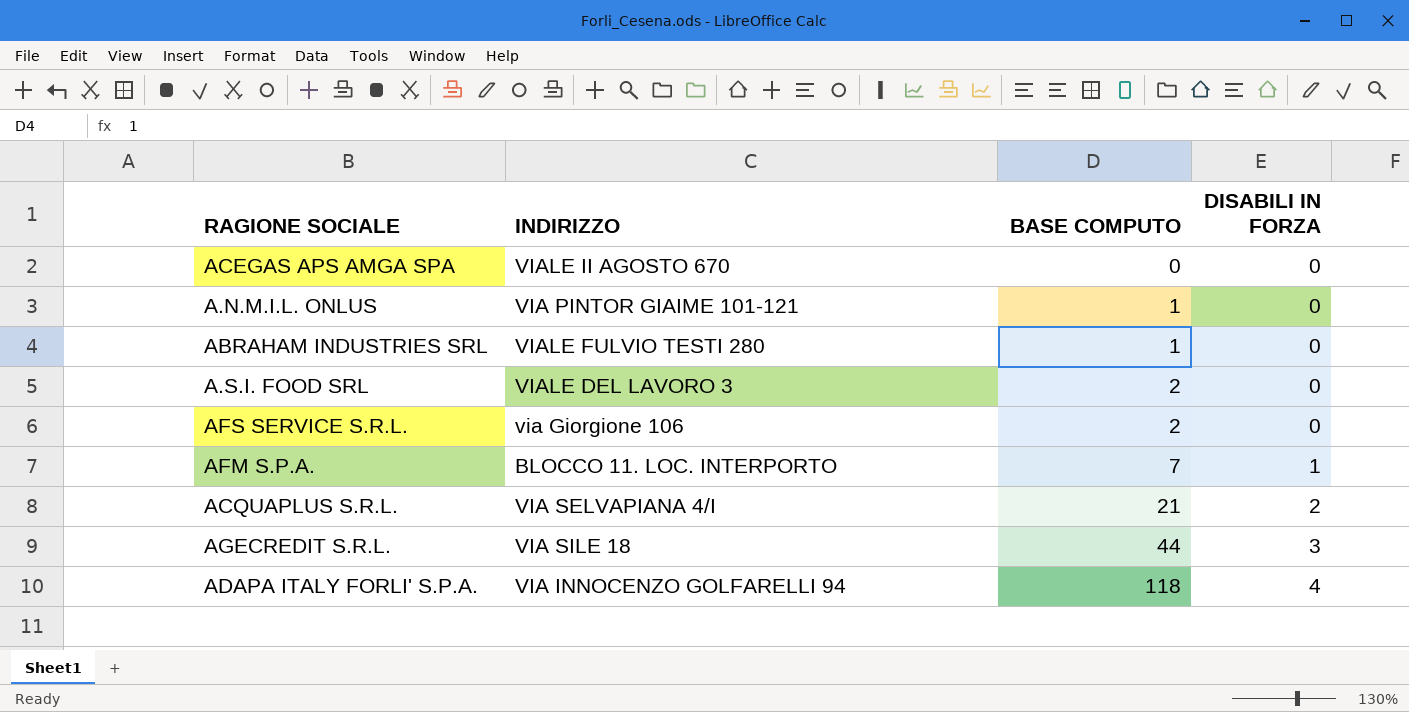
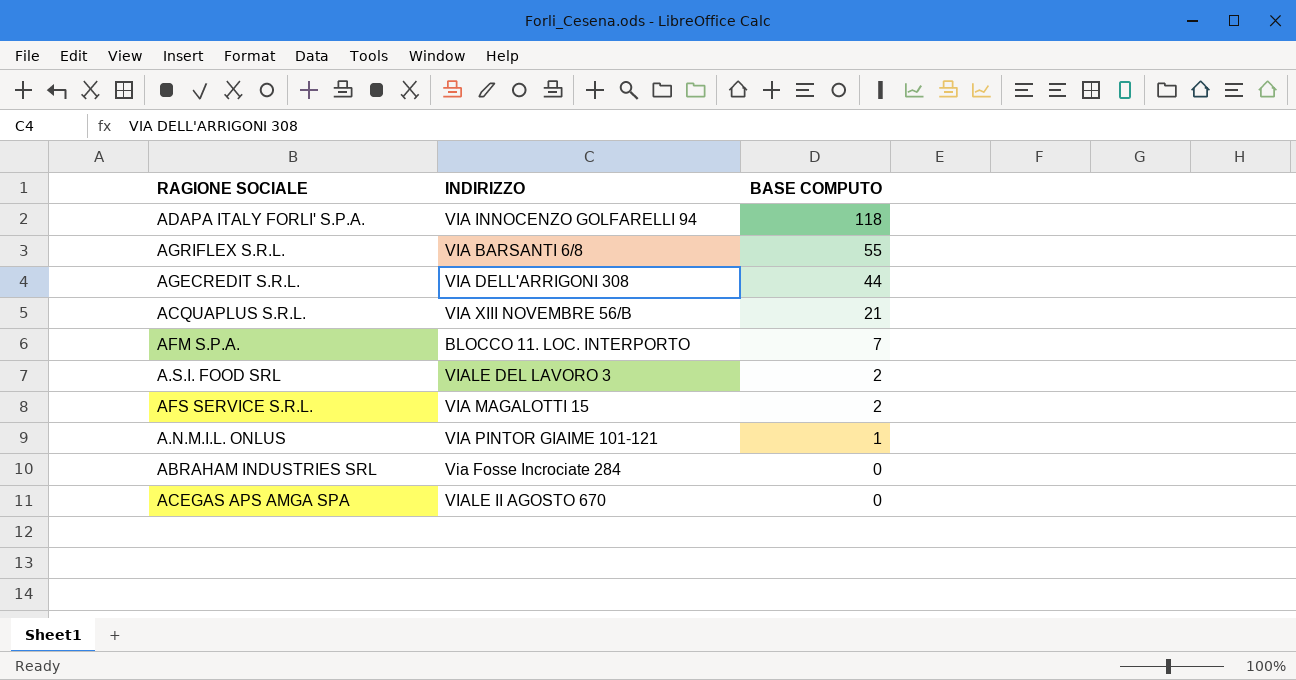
row order: BASE COMPUTO ascending -> BASE COMPUTO descending
column DISABILI IN FORZA | position: 4 -> none
row AGRIFLEX S.R.L.: none -> VIA BARSANTI 6/8 | 55
AGECREDIT S.R.L. | INDIRIZZO: VIA SILE 18 -> VIA DELL'ARRIGONI 308
ACQUAPLUS S.R.L. | INDIRIZZO: VIA SELVAPIANA 4/I -> VIA XIII NOVEMBRE 56/B
AFS SERVICE S.R.L. | INDIRIZZO: via Giorgione 106 -> VIA MAGALOTTI 15
ABRAHAM INDUSTRIES SRL | INDIRIZZO: VIALE FULVIO TESTI 280 -> Via Fosse Incrociate 284
ABRAHAM INDUSTRIES SRL | BASE COMPUTO: 1 -> 0

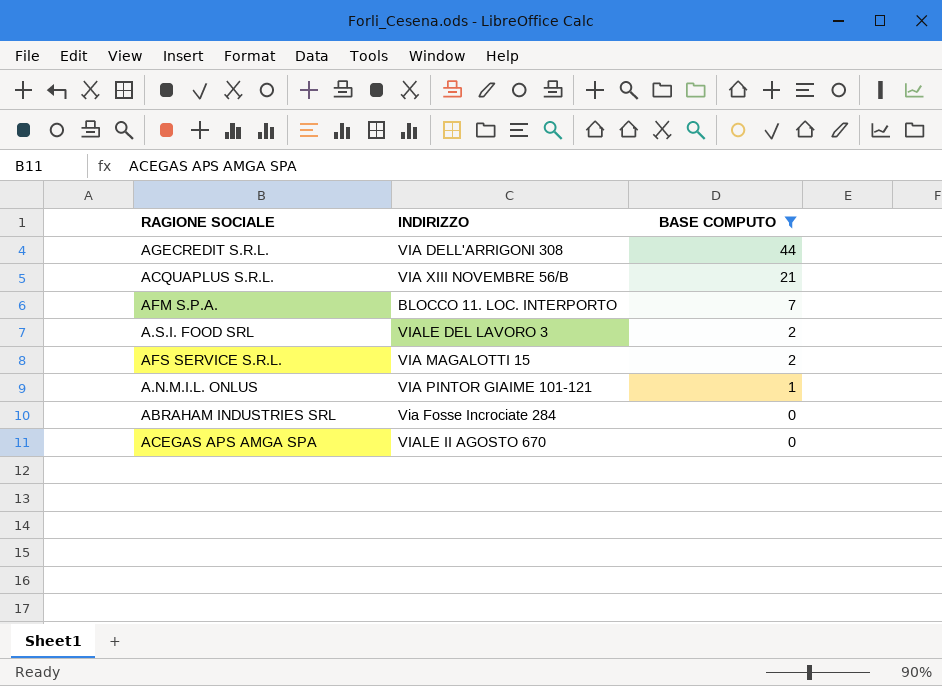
filter: none -> BASE COMPUTO <= 44

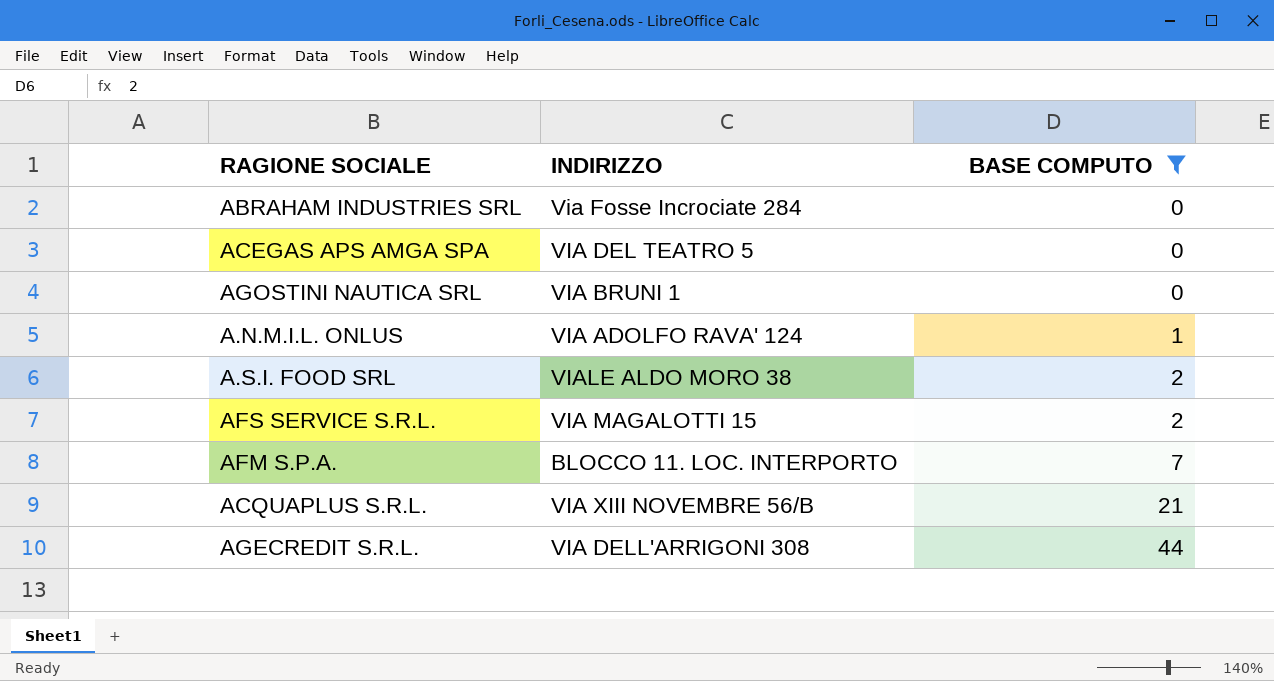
row order: BASE COMPUTO descending -> BASE COMPUTO ascending
ACEGAS APS AMGA SPA | INDIRIZZO: VIALE II AGOSTO 670 -> VIA DEL TEATRO 5
row AGOSTINI NAUTICA SRL: none -> VIA BRUNI 1 | 0
A.N.M.I.L. ONLUS | INDIRIZZO: VIA PINTOR GIAIME 101-121 -> VIA ADOLFO RAVA' 124
A.S.I. FOOD SRL | INDIRIZZO: VIALE DEL LAVORO 3 -> VIALE ALDO MORO 38

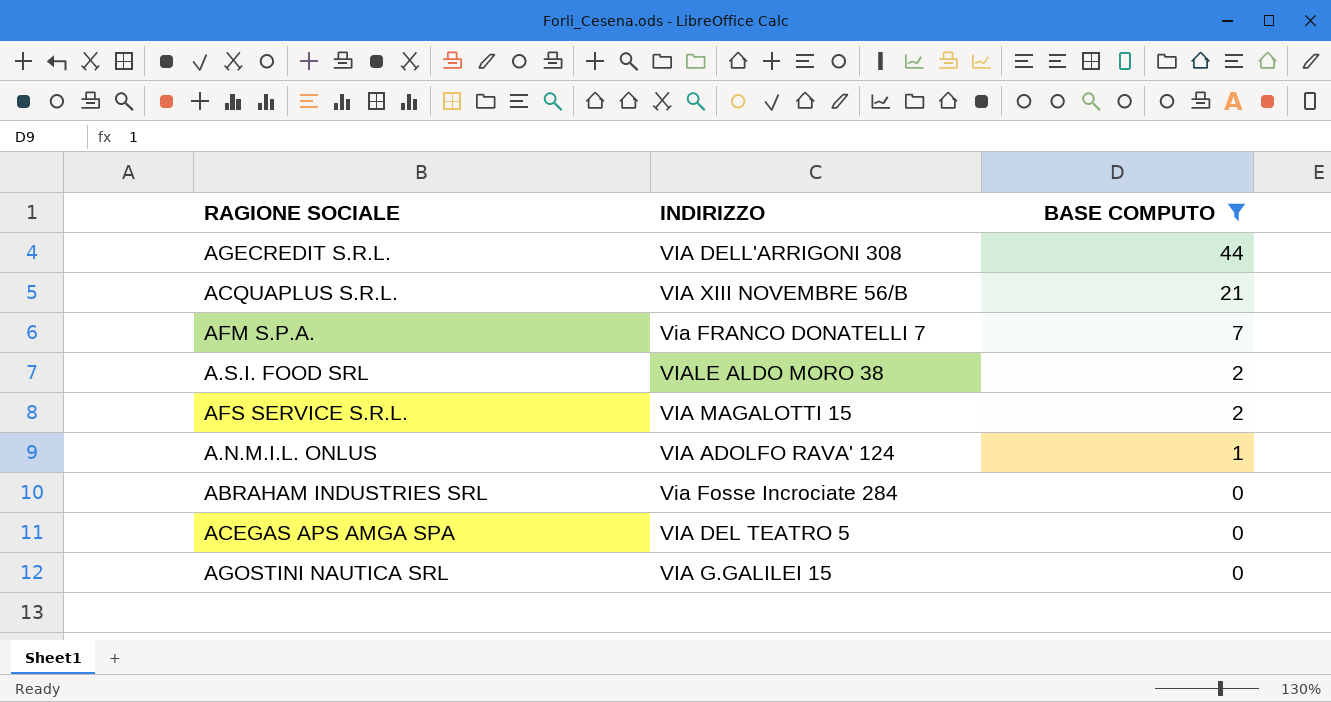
row order: BASE COMPUTO ascending -> BASE COMPUTO descending
AFM S.P.A. | INDIRIZZO: BLOCCO 11. LOC. INTERPORTO -> Via FRANCO DONATELLI 7
AGOSTINI NAUTICA SRL | INDIRIZZO: VIA BRUNI 1 -> VIA G.GALILEI 15

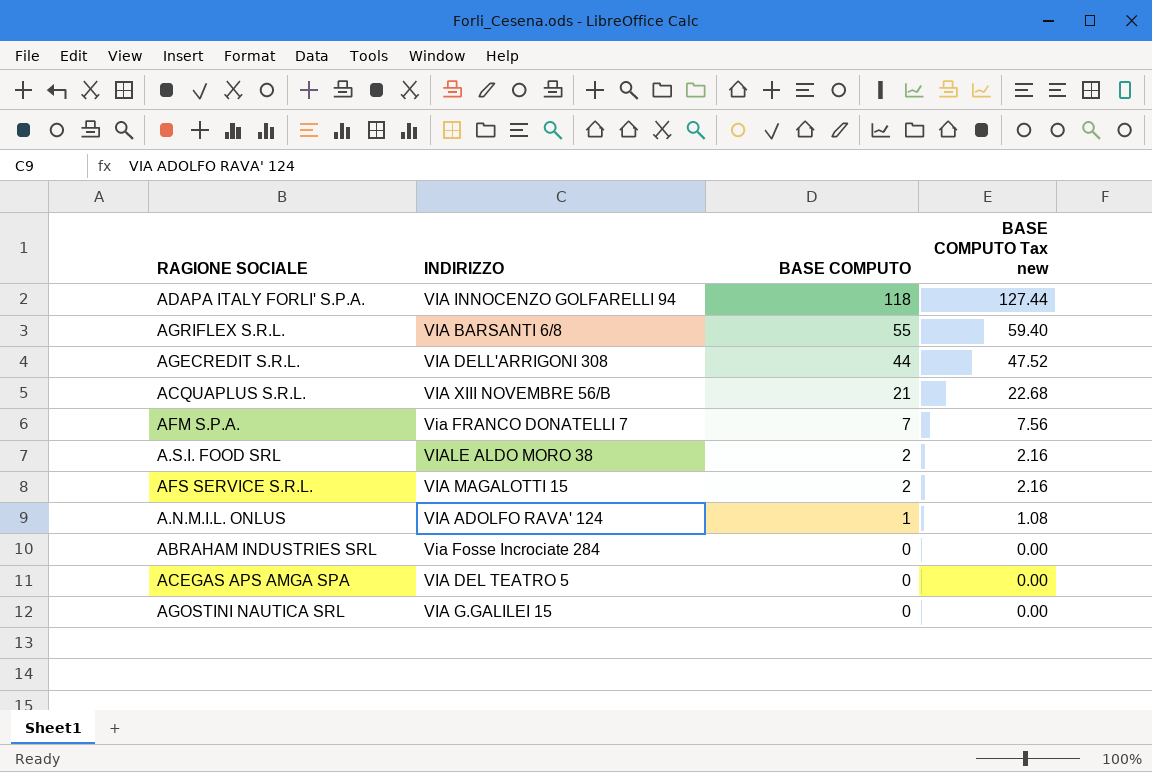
filter: BASE COMPUTO <= 44 -> none
column BASE COMPUTO Tax new | formula: none -> [BASE COMPUTO] * 1.08

